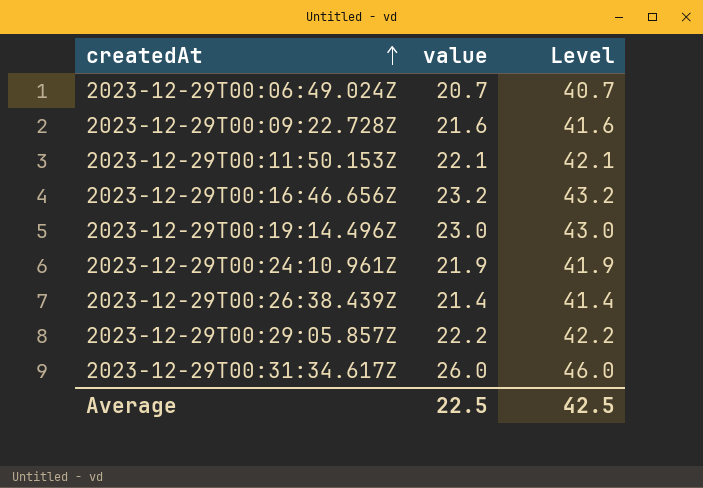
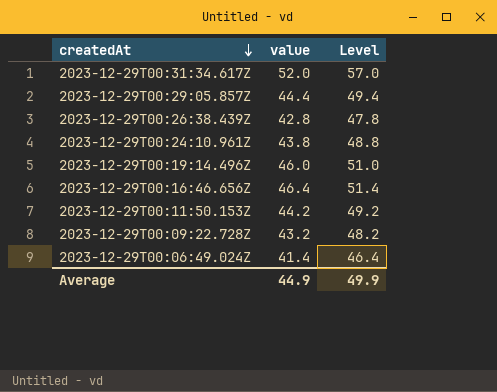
row order: createdAt ascending -> createdAt descending
column Level | formula: [value] + 20 -> [value] + 5
2023-12-29T00:31:34.617Z | value: 26.0 -> 52.0
2023-12-29T00:29:05.857Z | value: 22.2 -> 44.4
2023-12-29T00:26:38.439Z | value: 21.4 -> 42.8
2023-12-29T00:24:10.961Z | value: 21.9 -> 43.8
2023-12-29T00:19:14.496Z | value: 23.0 -> 46.0
2023-12-29T00:16:46.656Z | value: 23.2 -> 46.4
2023-12-29T00:11:50.153Z | value: 22.1 -> 44.2
2023-12-29T00:09:22.728Z | value: 21.6 -> 43.2
2023-12-29T00:06:49.024Z | value: 20.7 -> 41.4
Average | value: 22.5 -> 44.9
Average | Level: 42.5 -> 49.9

